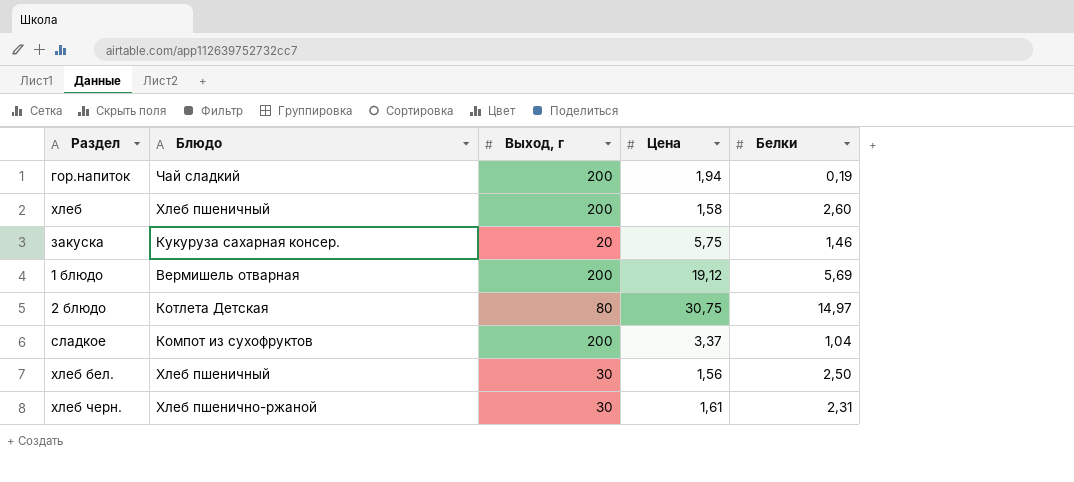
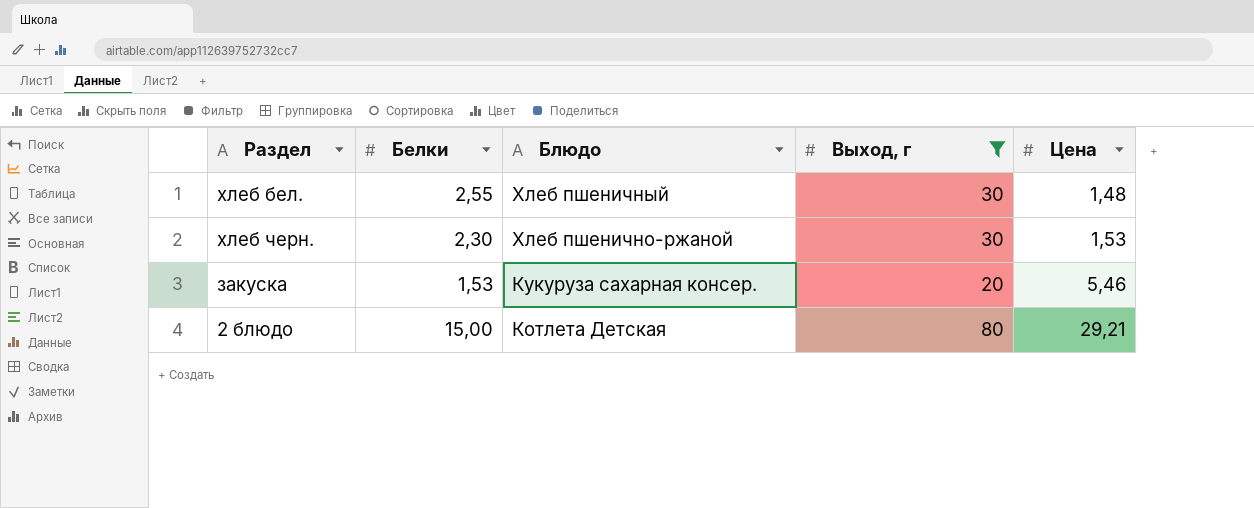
filter: none -> Выход, г != 200
row order: none -> Блюдо descending
column Белки | position: 5 -> 2
хлеб бел. | Белки: 2,50 -> 2,55
хлеб бел. | Цена: 1,56 -> 1,48
хлеб черн. | Белки: 2,31 -> 2,30
хлеб черн. | Цена: 1,61 -> 1,53
закуска | Белки: 1,46 -> 1,53
закуска | Цена: 5,75 -> 5,46
2 блюдо | Белки: 14,97 -> 15,00
2 блюдо | Цена: 30,75 -> 29,21

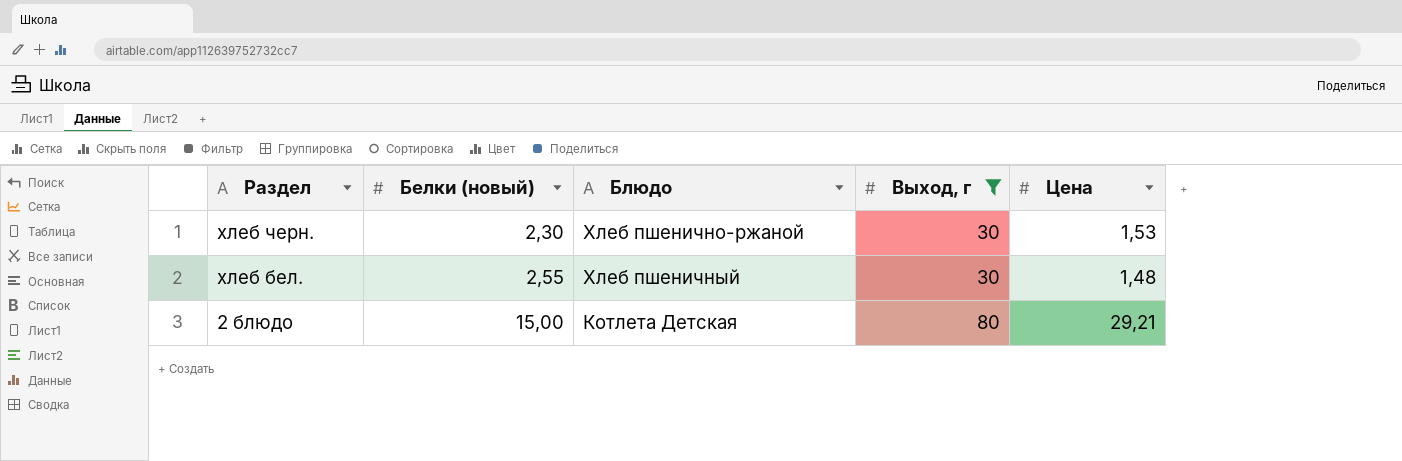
row order: Блюдо descending -> Раздел descending
column name: Белки -> Белки (новый)
row закуска: 1,53 | Кукуруза сахарная консер. | 20 | 5,46 -> none

